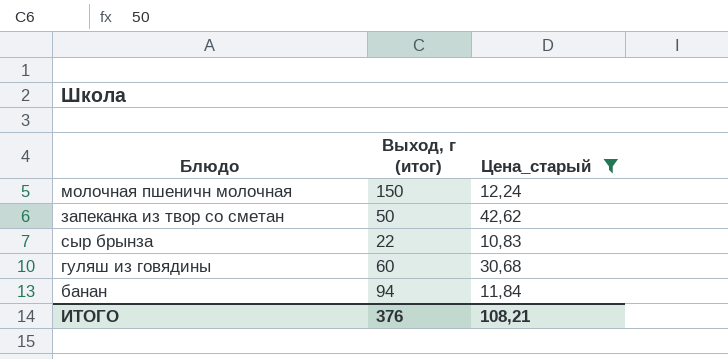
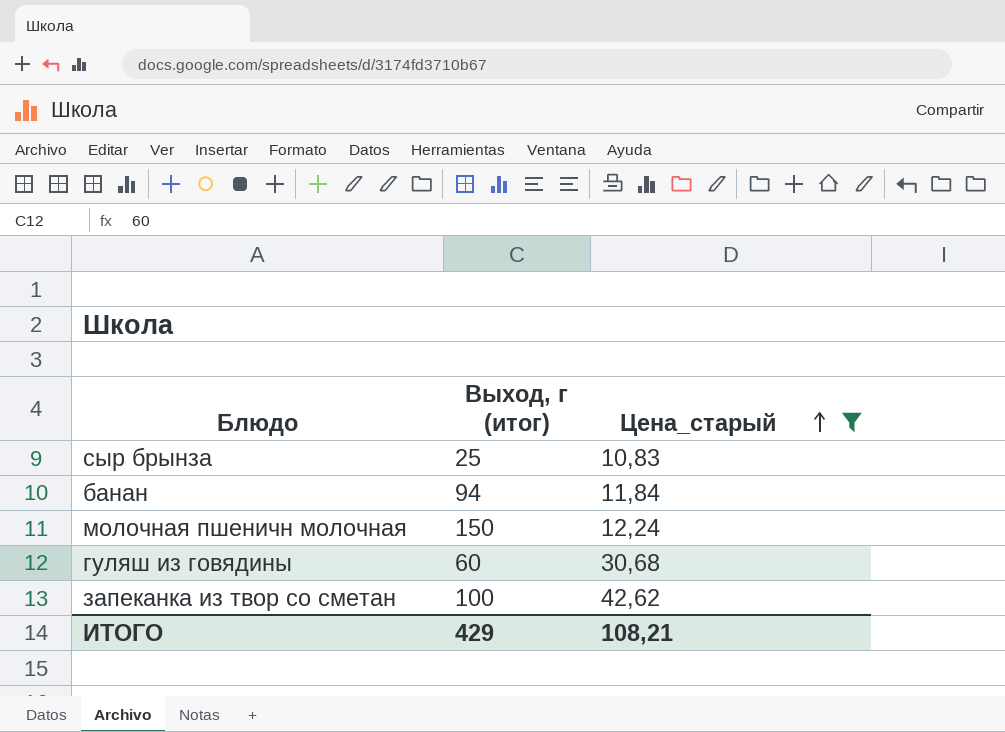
row order: none -> Цена_старый ascending
сыр брынза | Выход, г (итог): 22 -> 25
запеканка из твор со сметан | Выход, г (итог): 50 -> 100
ИТОГО | Выход, г (итог): 376 -> 429

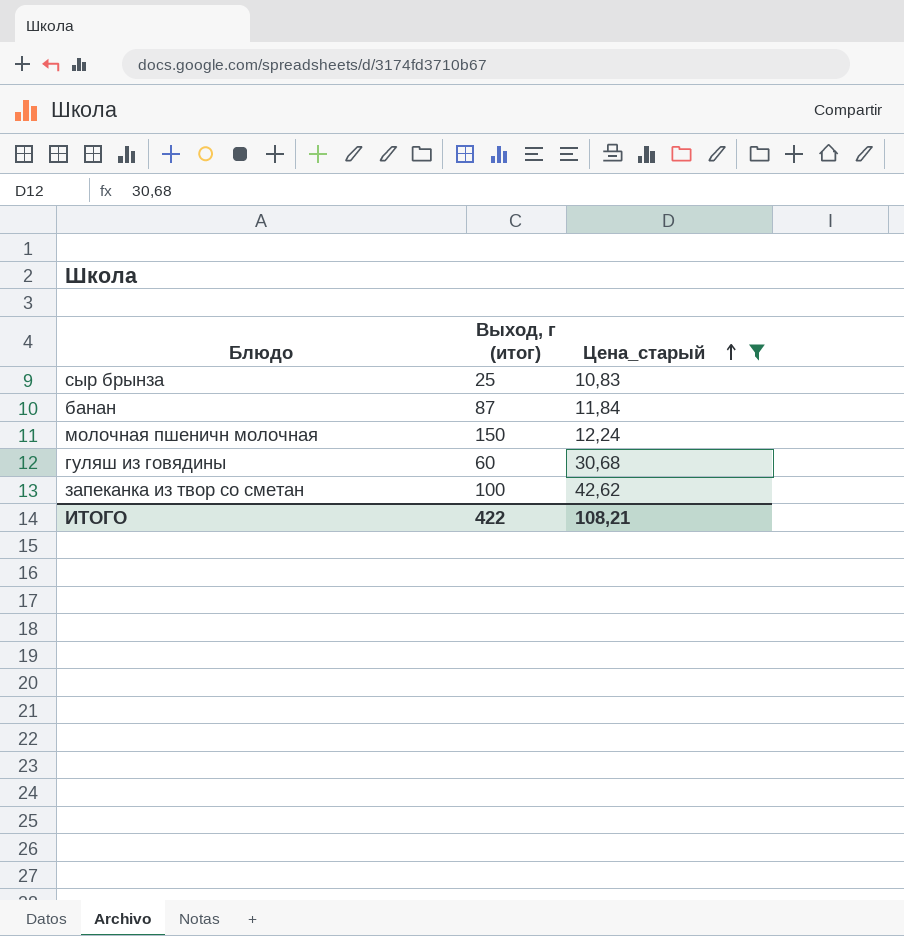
банан | Выход, г (итог): 94 -> 87
ИТОГО | Выход, г (итог): 429 -> 422

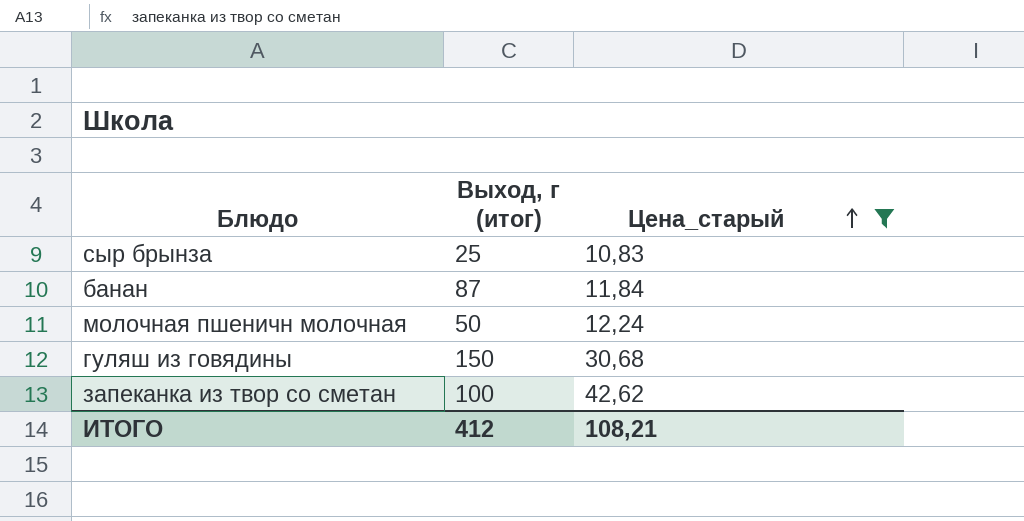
молочная пшеничн молочная | Выход, г (итог): 150 -> 50
гуляш из говядины | Выход, г (итог): 60 -> 150
ИТОГО | Выход, г (итог): 422 -> 412

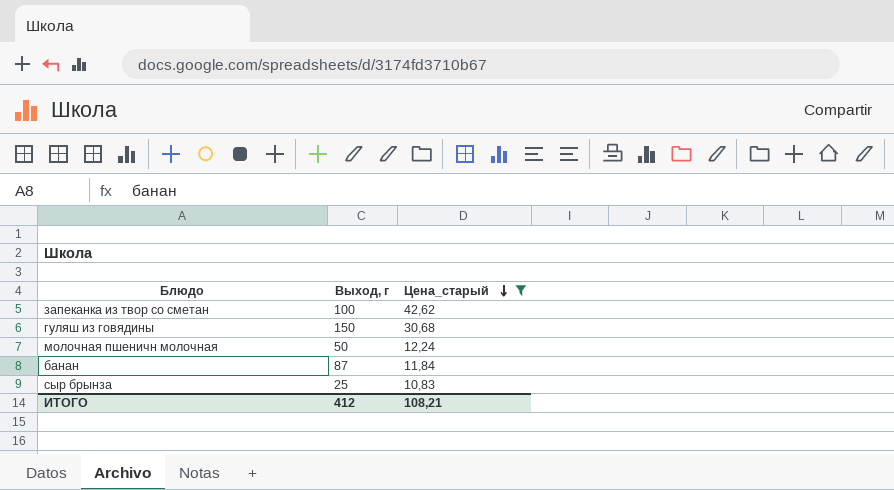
row order: Цена_старый ascending -> Цена_старый descending
column name: Выход, г (итог) -> Выход, г

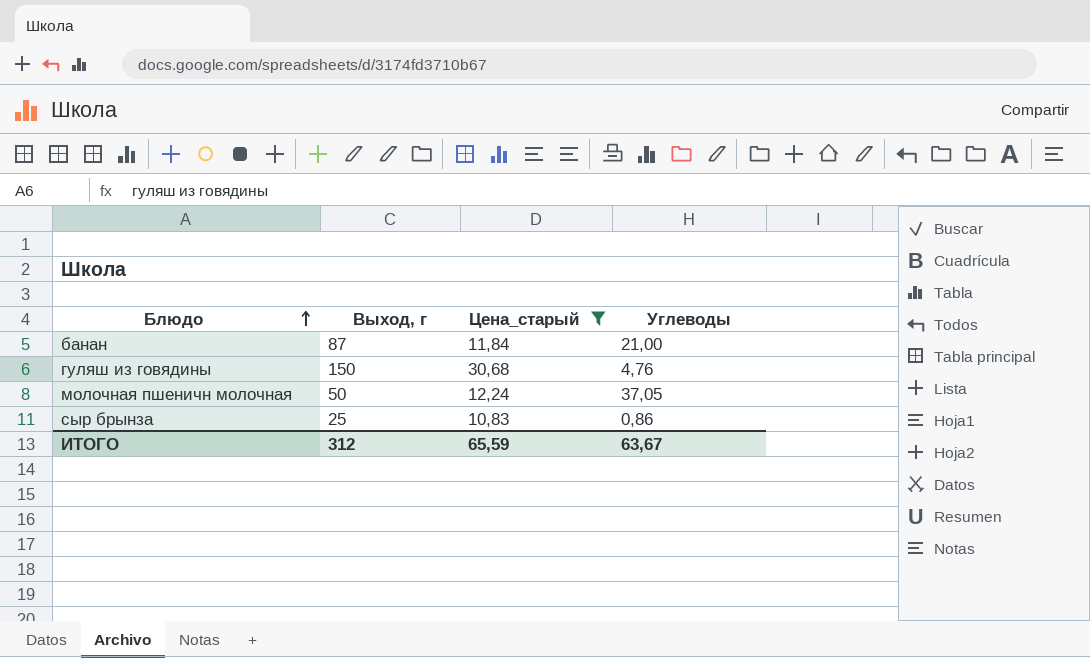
row order: Цена_старый descending -> Блюдо ascending
column Углеводы | position: none -> 4
row запеканка из твор со сметан: 100 | 42,62 -> none
ИТОГО | Выход, г: 412 -> 312
ИТОГО | Цена_старый: 108,21 -> 65,59

